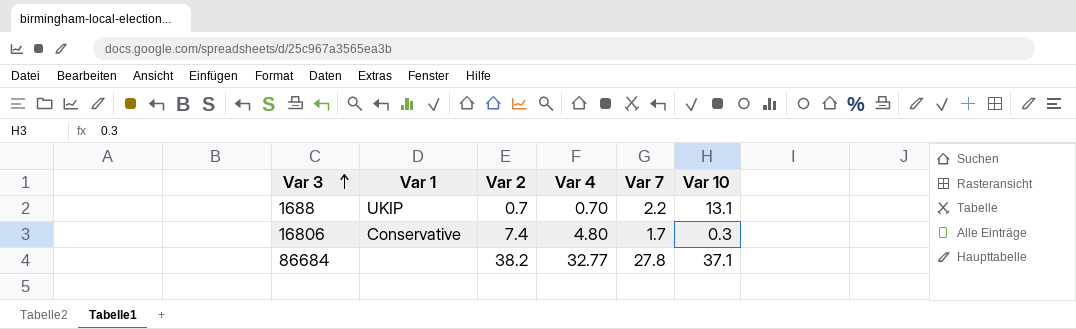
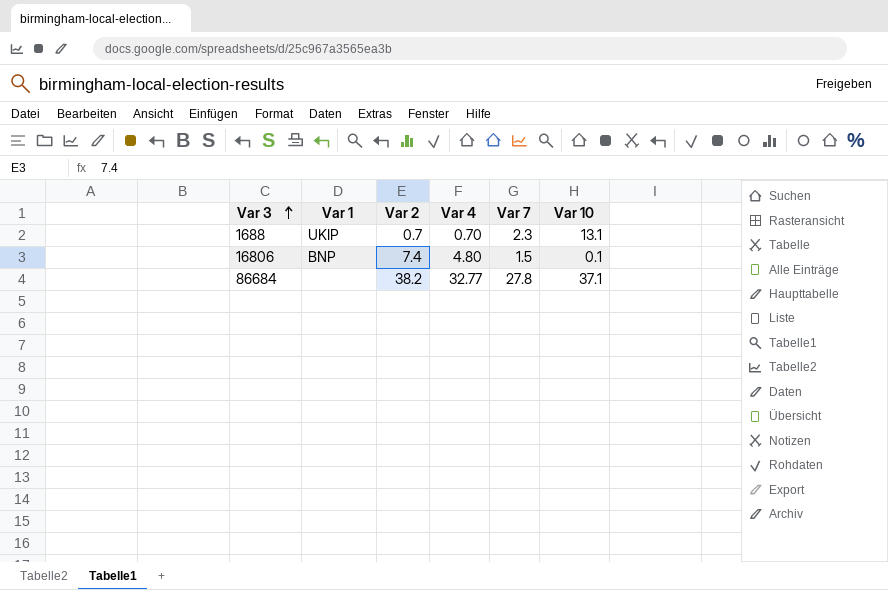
1688 | Var 7: 2.2 -> 2.3
16806 | Var 1: Conservative -> BNP
16806 | Var 7: 1.7 -> 1.5
16806 | Var 10: 0.3 -> 0.1

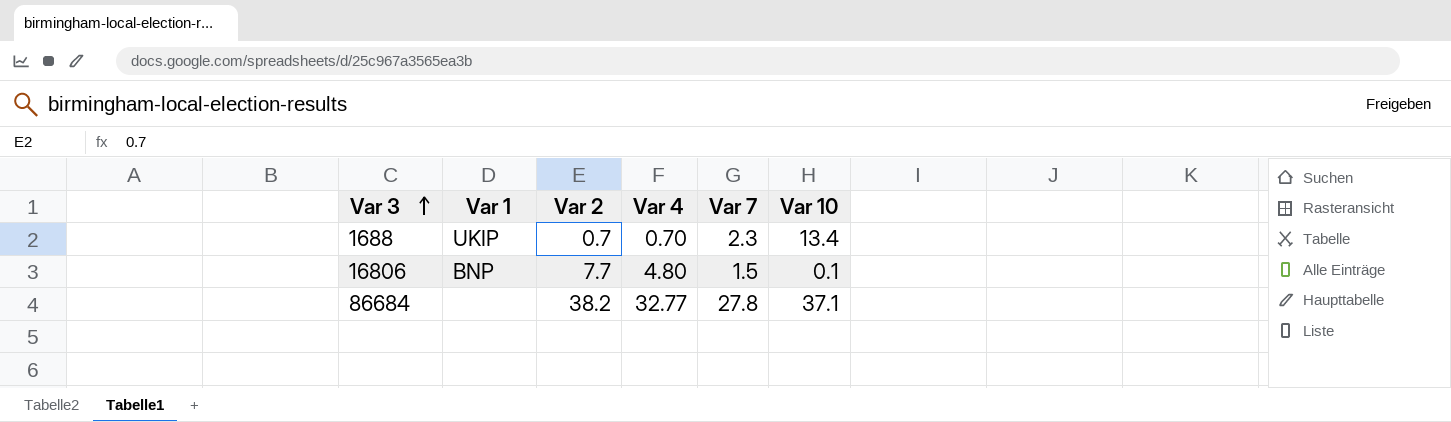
1688 | Var 10: 13.1 -> 13.4
16806 | Var 2: 7.4 -> 7.7

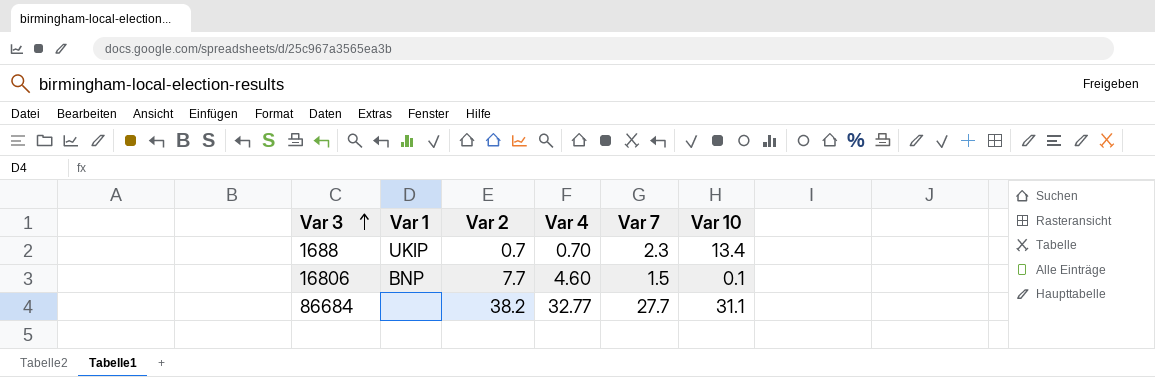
16806 | Var 4: 4.80 -> 4.60
86684 | Var 7: 27.8 -> 27.7
86684 | Var 10: 37.1 -> 31.1

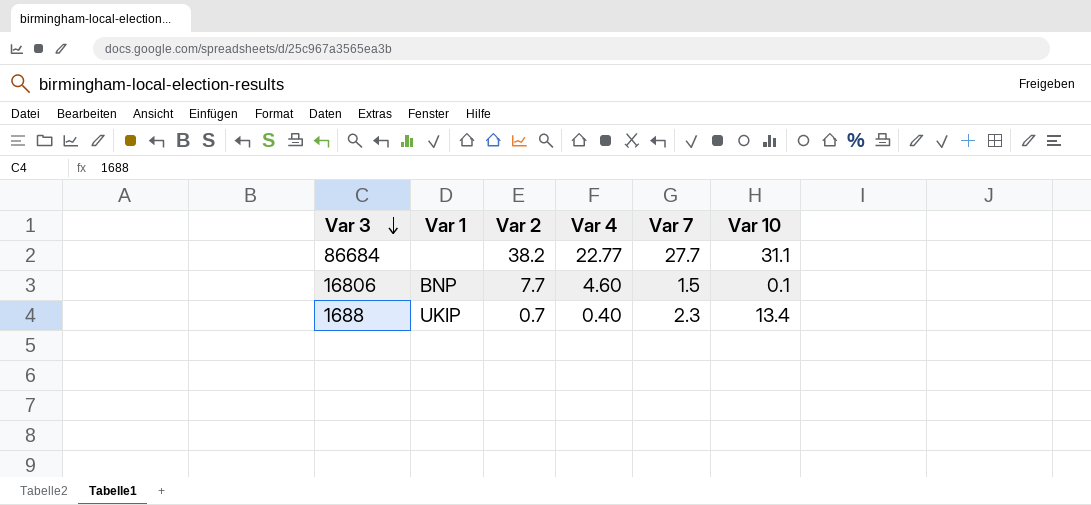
row order: Var 3 ascending -> Var 3 descending
86684 | Var 4: 32.77 -> 22.77
1688 | Var 4: 0.70 -> 0.40

